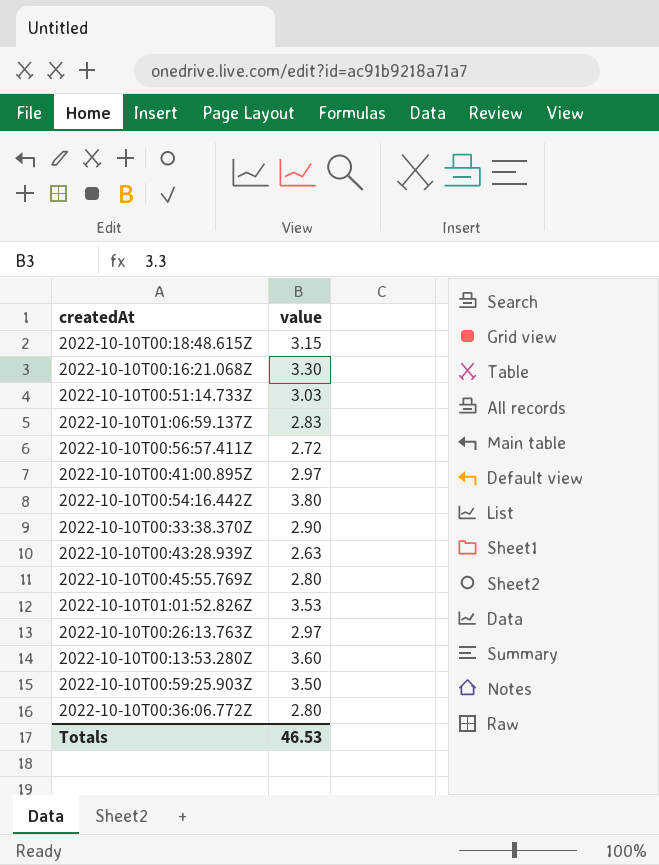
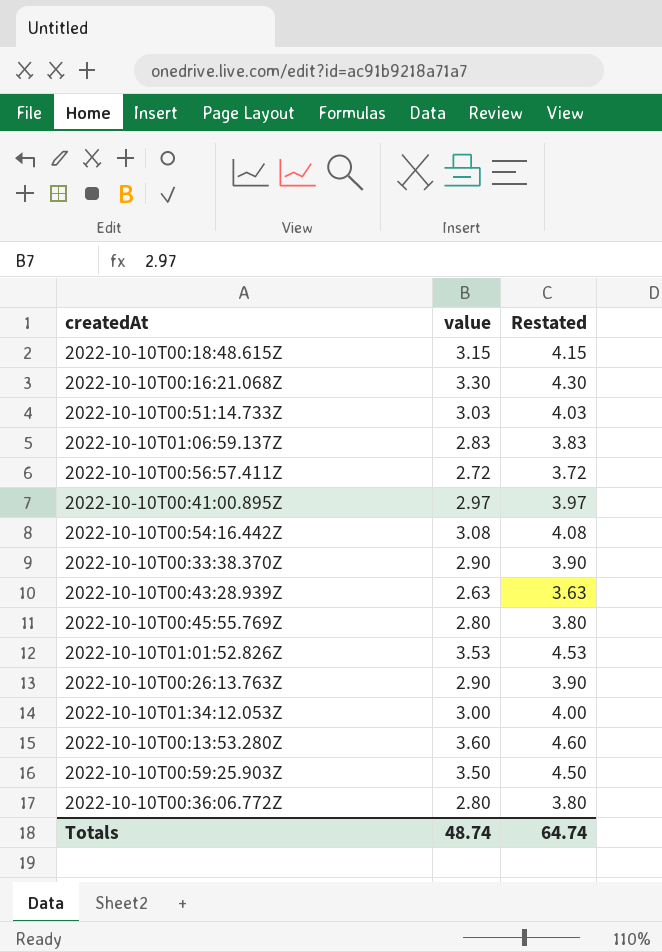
column Restated | formula: none -> [value] + 1
2022-10-10T00:54:16.442Z | value: 3.80 -> 3.08
2022-10-10T00:26:13.763Z | value: 2.97 -> 2.90
row 2022-10-10T01:34:12.053Z: none -> 3.00 | 4.00
Totals | value: 46.53 -> 48.74

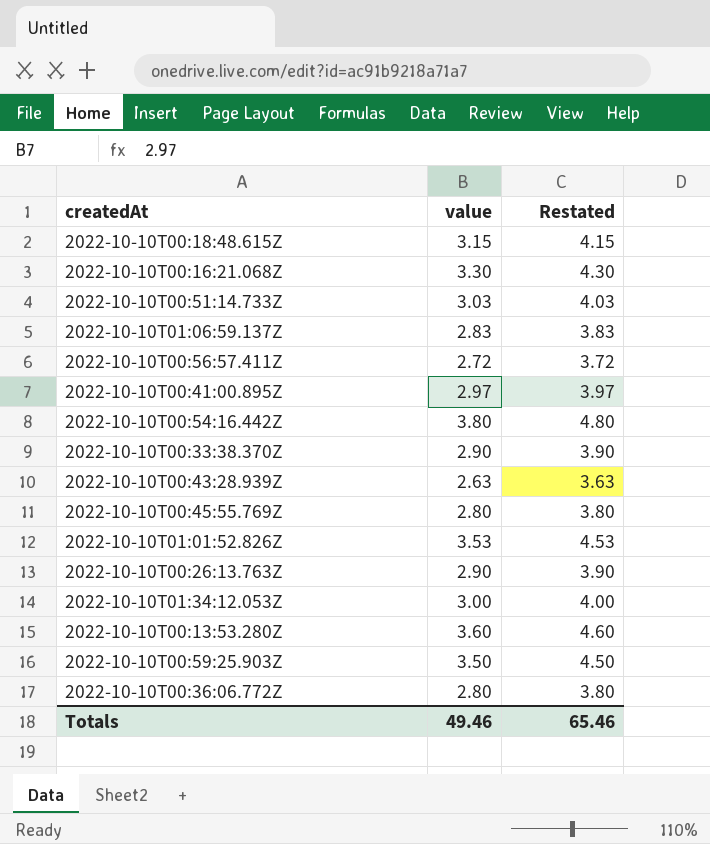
2022-10-10T00:54:16.442Z | value: 3.08 -> 3.80
2022-10-10T00:54:16.442Z | Restated: 4.08 -> 4.80
Totals | value: 48.74 -> 49.46
Totals | Restated: 64.74 -> 65.46

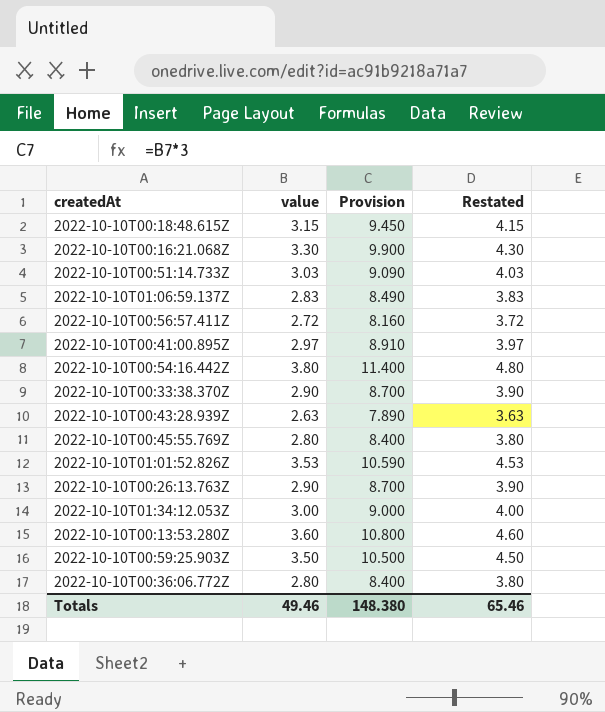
column Provision | formula: none -> [value] * 3

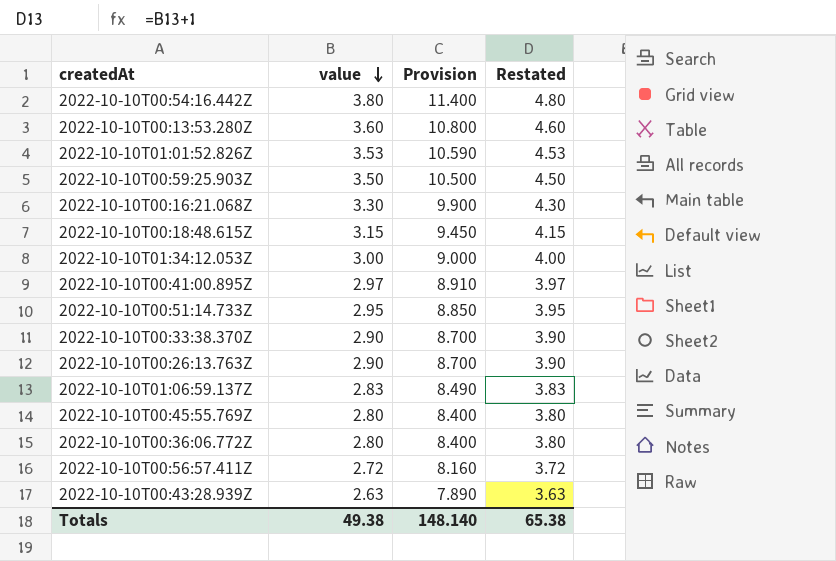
row order: none -> value descending
2022-10-10T00:51:14.733Z | value: 3.03 -> 2.95
2022-10-10T00:51:14.733Z | Provision: 9.090 -> 8.850
2022-10-10T00:51:14.733Z | Restated: 4.03 -> 3.95
Totals | value: 49.46 -> 49.38
Totals | Provision: 148.380 -> 148.140
Totals | Restated: 65.46 -> 65.38

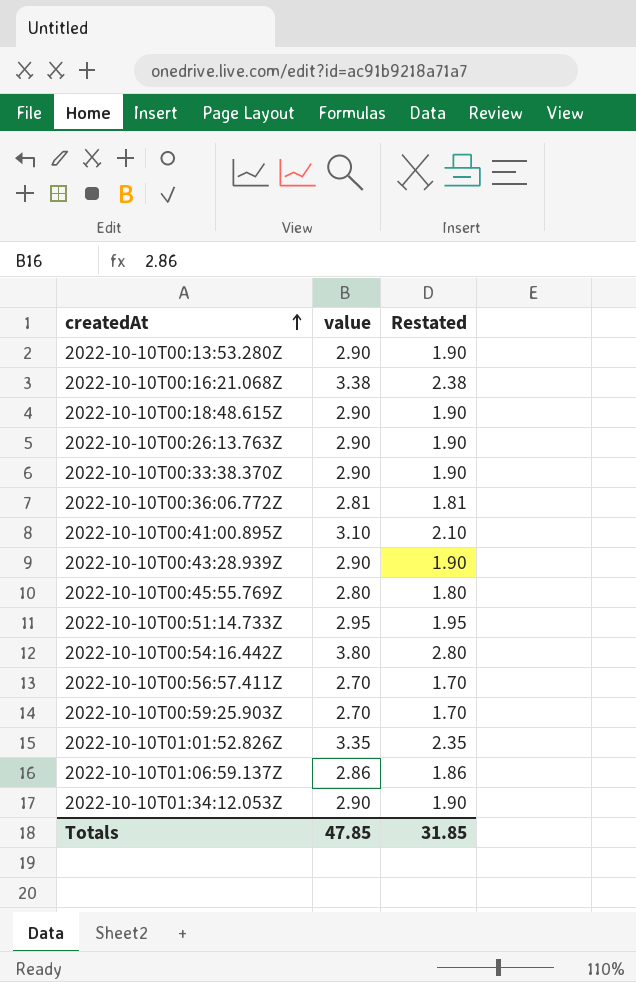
row order: value descending -> createdAt ascending
column Provision | formula: [value] * 3 -> none
column Restated | formula: [value] + 1 -> [value] - 1
2022-10-10T00:13:53.280Z | value: 3.60 -> 2.90
2022-10-10T00:16:21.068Z | value: 3.30 -> 3.38
2022-10-10T00:18:48.615Z | value: 3.15 -> 2.90
2022-10-10T00:36:06.772Z | value: 2.80 -> 2.81
2022-10-10T00:41:00.895Z | value: 2.97 -> 3.10
2022-10-10T00:43:28.939Z | value: 2.63 -> 2.90
2022-10-10T00:56:57.411Z | value: 2.72 -> 2.70
2022-10-10T00:59:25.903Z | value: 3.50 -> 2.70
2022-10-10T01:01:52.826Z | value: 3.53 -> 3.35
2022-10-10T01:06:59.137Z | value: 2.83 -> 2.86
2022-10-10T01:34:12.053Z | value: 3.00 -> 2.90
Totals | value: 49.38 -> 47.85
Totals | Restated: 65.38 -> 31.85

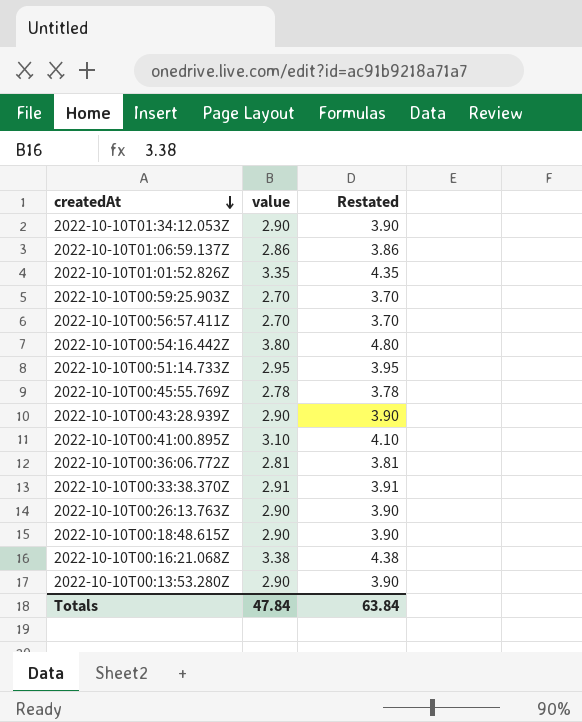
row order: createdAt ascending -> createdAt descending
column Restated | formula: [value] - 1 -> [value] + 1
2022-10-10T00:45:55.769Z | value: 2.80 -> 2.78
2022-10-10T00:33:38.370Z | value: 2.90 -> 2.91
Totals | value: 47.85 -> 47.84
Totals | Restated: 31.85 -> 63.84

